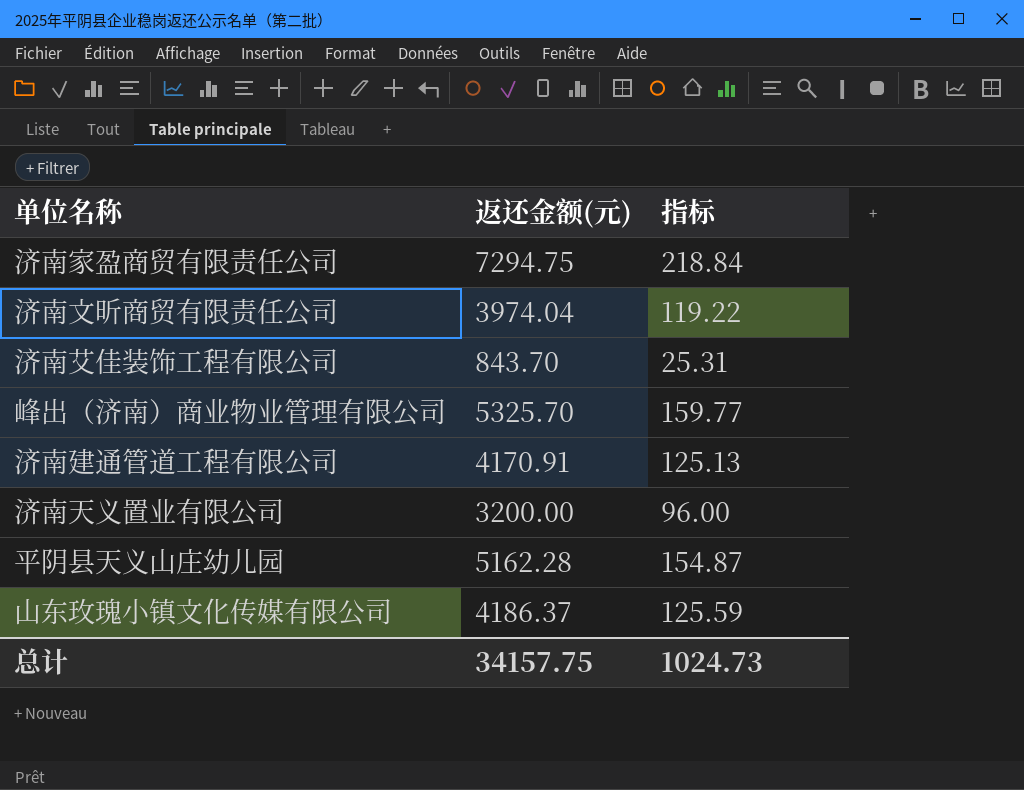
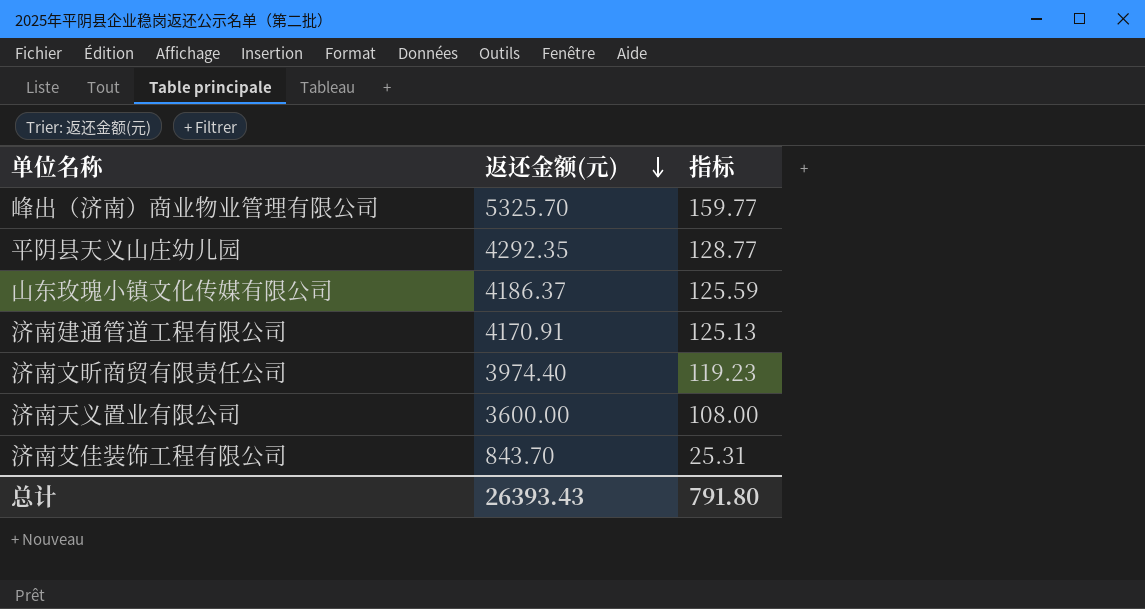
row order: none -> 返还金额(元) descending
row 济南家盈商贸有限责任公司: 7294.75 | 218.84 -> none
平阴县天义山庄幼儿园 | 返还金额(元): 5162.28 -> 4292.35
平阴县天义山庄幼儿园 | 指标: 154.87 -> 128.77
济南文昕商贸有限责任公司 | 返还金额(元): 3974.04 -> 3974.40
济南文昕商贸有限责任公司 | 指标: 119.22 -> 119.23
济南天义置业有限公司 | 返还金额(元): 3200.00 -> 3600.00
济南天义置业有限公司 | 指标: 96.00 -> 108.00
总计 | 返还金额(元): 34157.75 -> 26393.43
总计 | 指标: 1024.73 -> 791.80

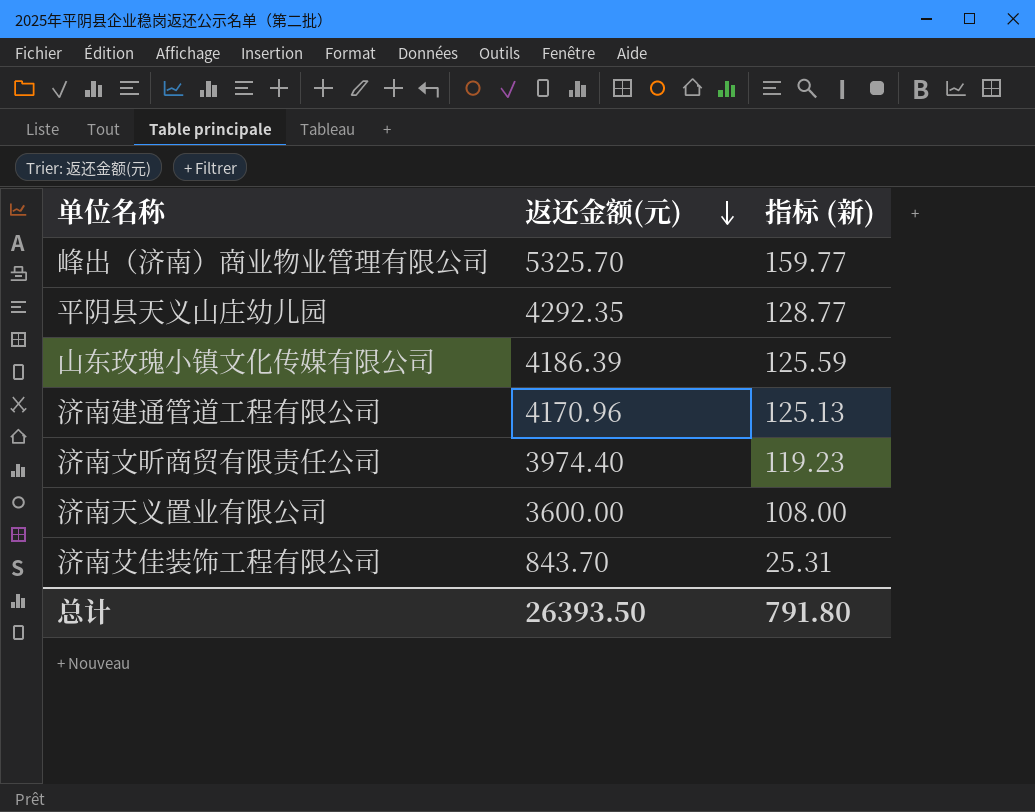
column name: 指标 -> 指标 (新)
山东玫瑰小镇文化传媒有限公司 | 返还金额(元): 4186.37 -> 4186.39
济南建通管道工程有限公司 | 返还金额(元): 4170.91 -> 4170.96
总计 | 返还金额(元): 26393.43 -> 26393.50

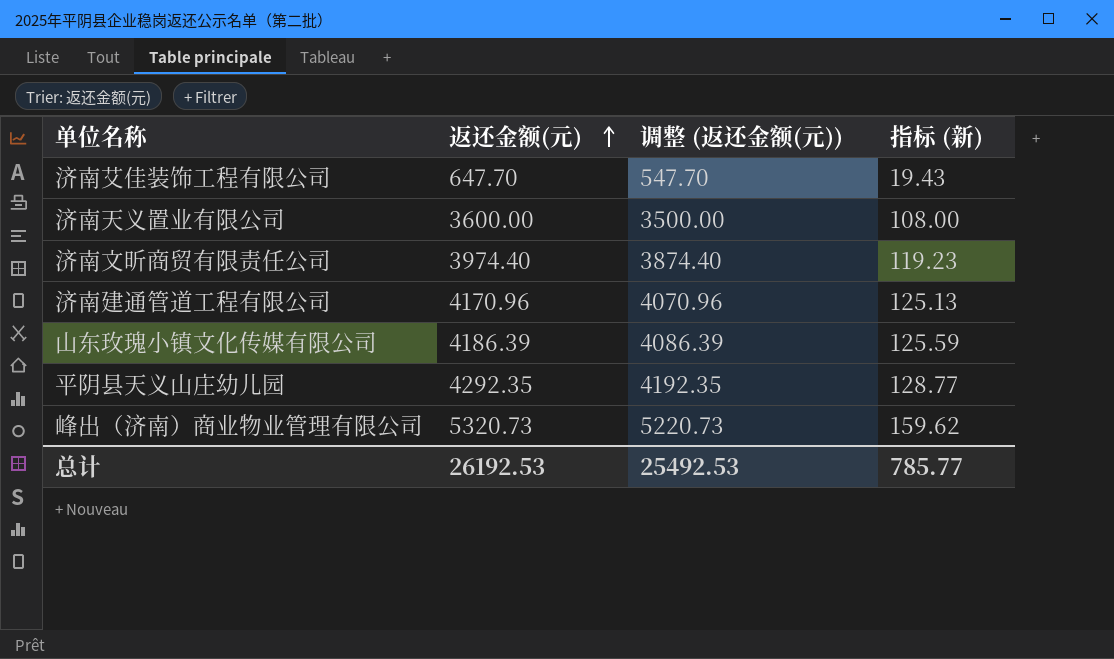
row order: 返还金额(元) descending -> 返还金额(元) ascending
column 调整 (返还金额(元)) | formula: none -> [返还金额(元)] - 100
济南艾佳装饰工程有限公司 | 返还金额(元): 843.70 -> 647.70
济南艾佳装饰工程有限公司 | 指标 (新): 25.31 -> 19.43
峰出（济南）商业物业管理有限公司 | 返还金额(元): 5325.70 -> 5320.73
峰出（济南）商业物业管理有限公司 | 指标 (新): 159.77 -> 159.62
总计 | 返还金额(元): 26393.50 -> 26192.53
总计 | 指标 (新): 791.80 -> 785.77

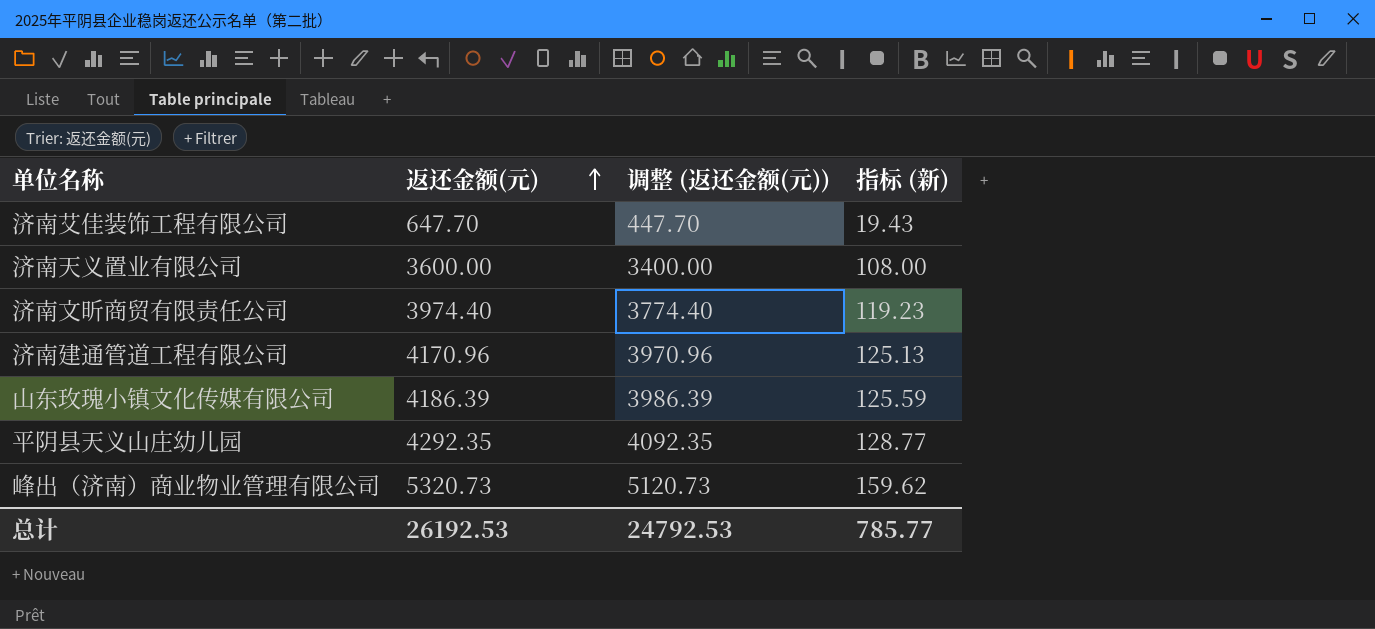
column 调整 (返还金额(元)) | formula: [返还金额(元)] - 100 -> [返还金额(元)] - 200
总计 | 调整 (返还金额(元)): 25492.53 -> 24792.53

